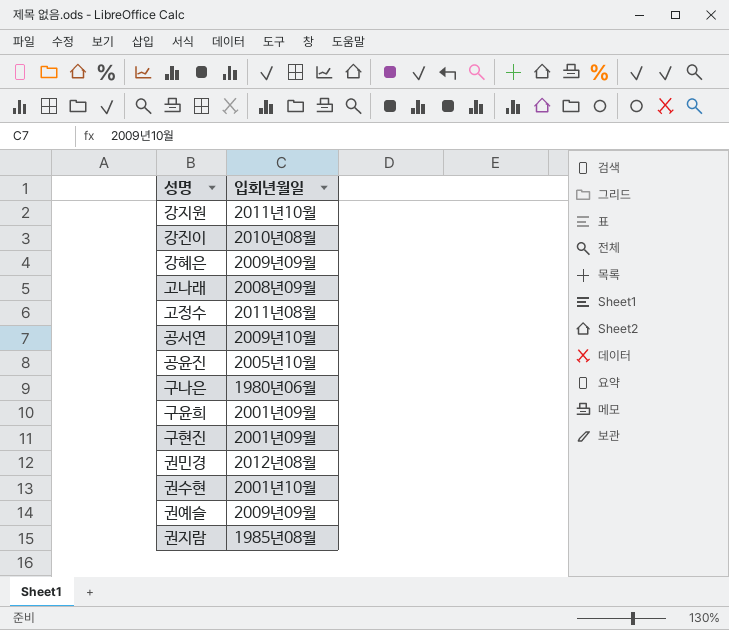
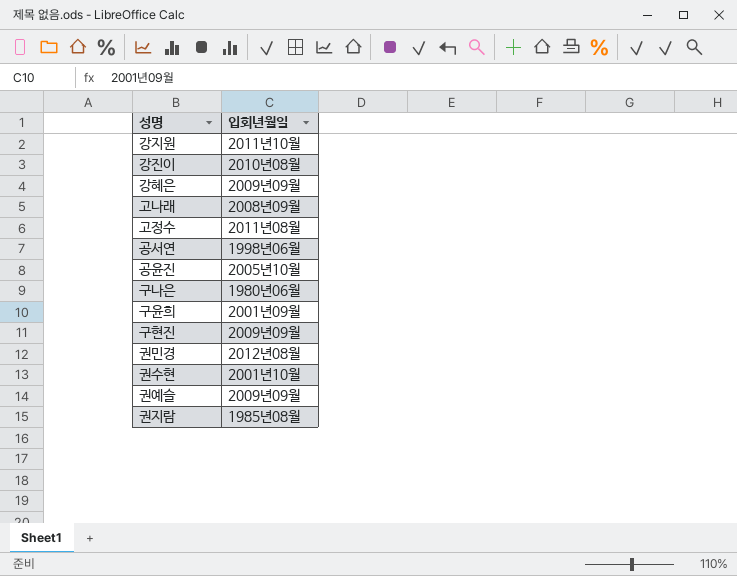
공서연 | 입회년월일: 2009년10월 -> 1998년06월
구현진 | 입회년월일: 2001년09월 -> 2009년09월

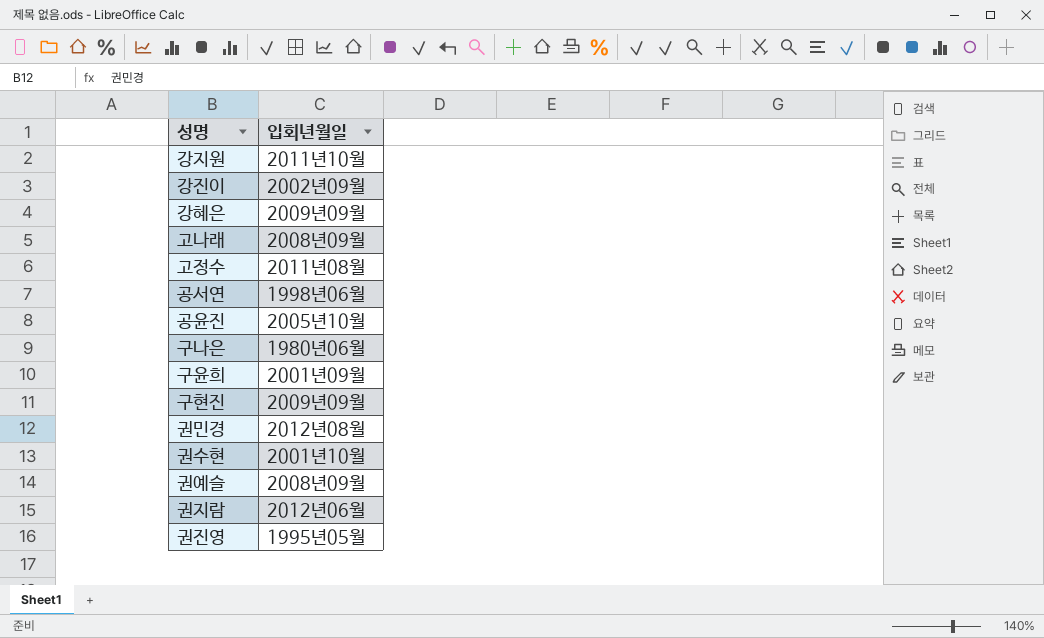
강진이 | 입회년월일: 2010년08월 -> 2002년09월
권예슬 | 입회년월일: 2009년09월 -> 2008년09월
권지람 | 입회년월일: 1985년08월 -> 2012년06월
row 권진영: none -> 1995년05월

